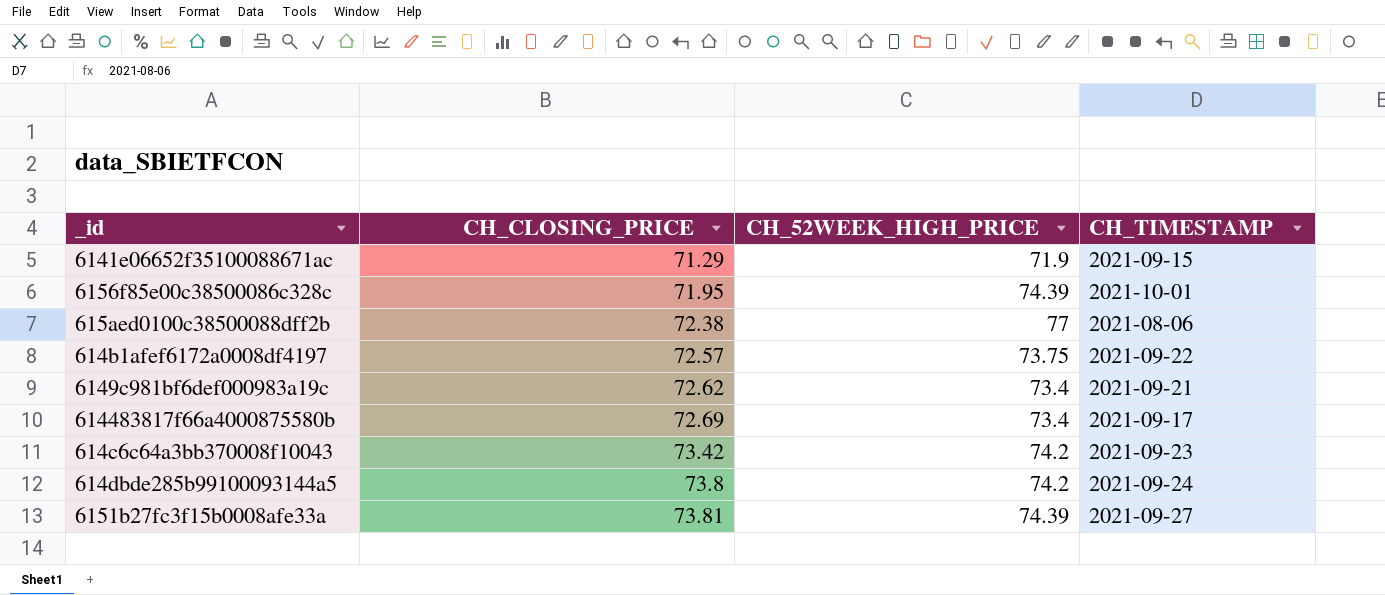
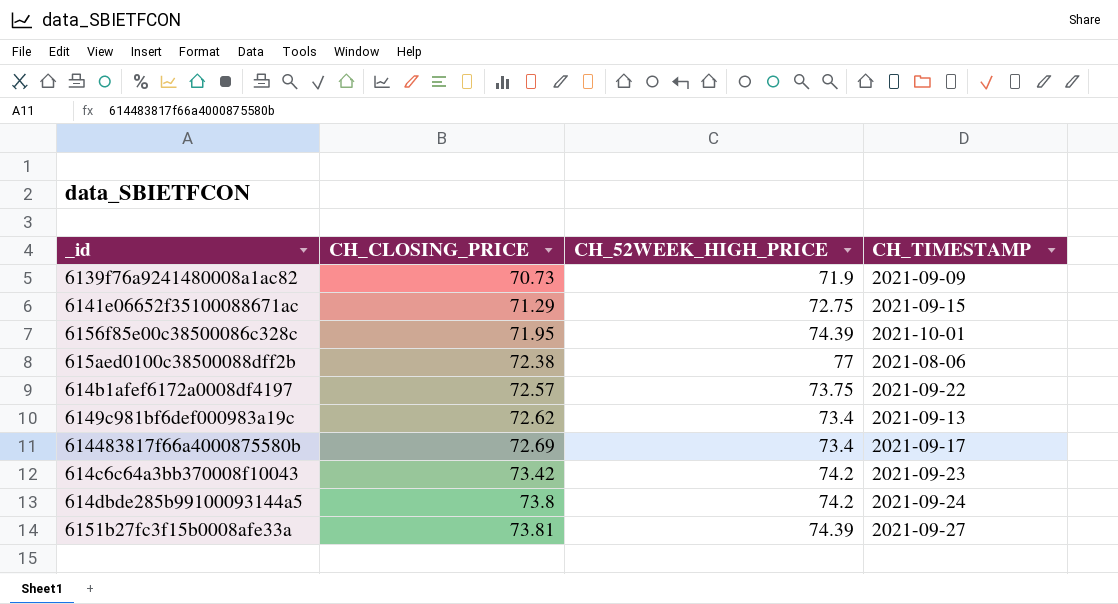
row 6139f76a9241480008a1ac82: none -> 70.73 | 71.9 | 2021-09-09
6141e06652f35100088671ac | CH_52WEEK_HIGH_PRICE: 71.9 -> 72.75
6149c981bf6def000983a19c | CH_TIMESTAMP: 2021-09-21 -> 2021-09-13

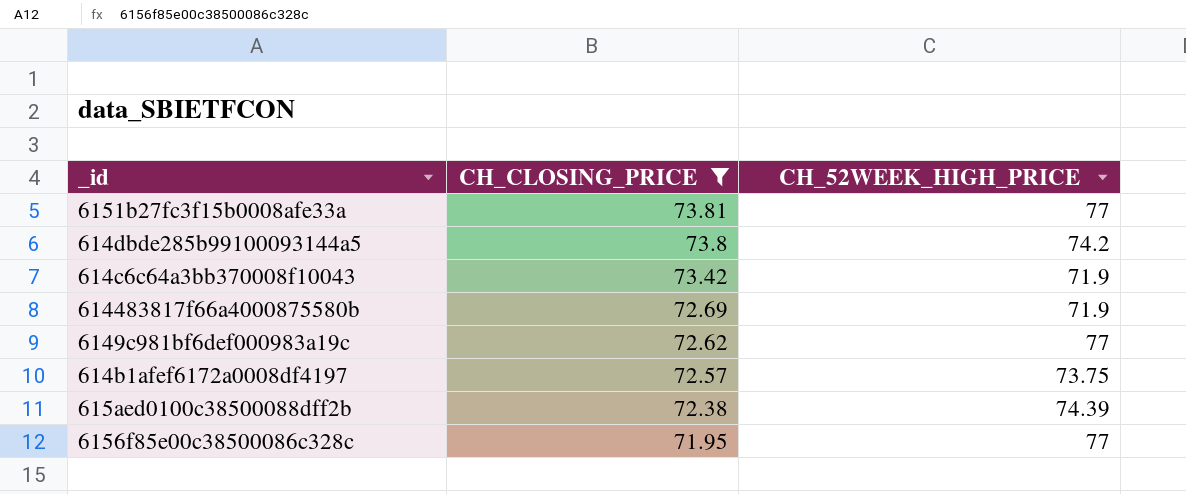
filter: none -> CH_CLOSING_PRICE >= 71.95
row order: CH_CLOSING_PRICE ascending -> CH_CLOSING_PRICE descending
column CH_TIMESTAMP | position: 4 -> none
6151b27fc3f15b0008afe33a | CH_52WEEK_HIGH_PRICE: 74.39 -> 77
614c6c64a3bb370008f10043 | CH_52WEEK_HIGH_PRICE: 74.2 -> 71.9
614483817f66a4000875580b | CH_52WEEK_HIGH_PRICE: 73.4 -> 71.9
6149c981bf6def000983a19c | CH_52WEEK_HIGH_PRICE: 73.4 -> 77
615aed0100c38500088dff2b | CH_52WEEK_HIGH_PRICE: 77 -> 74.39
6156f85e00c38500086c328c | CH_52WEEK_HIGH_PRICE: 74.39 -> 77

